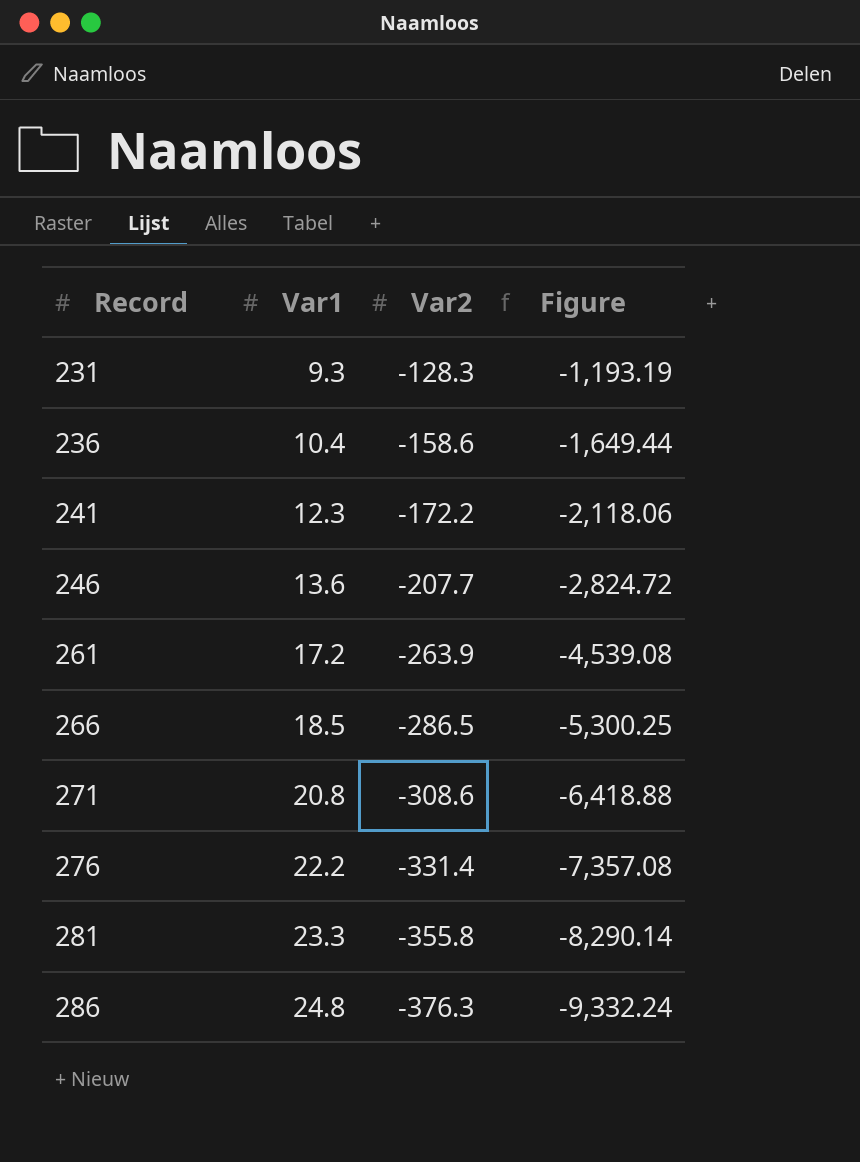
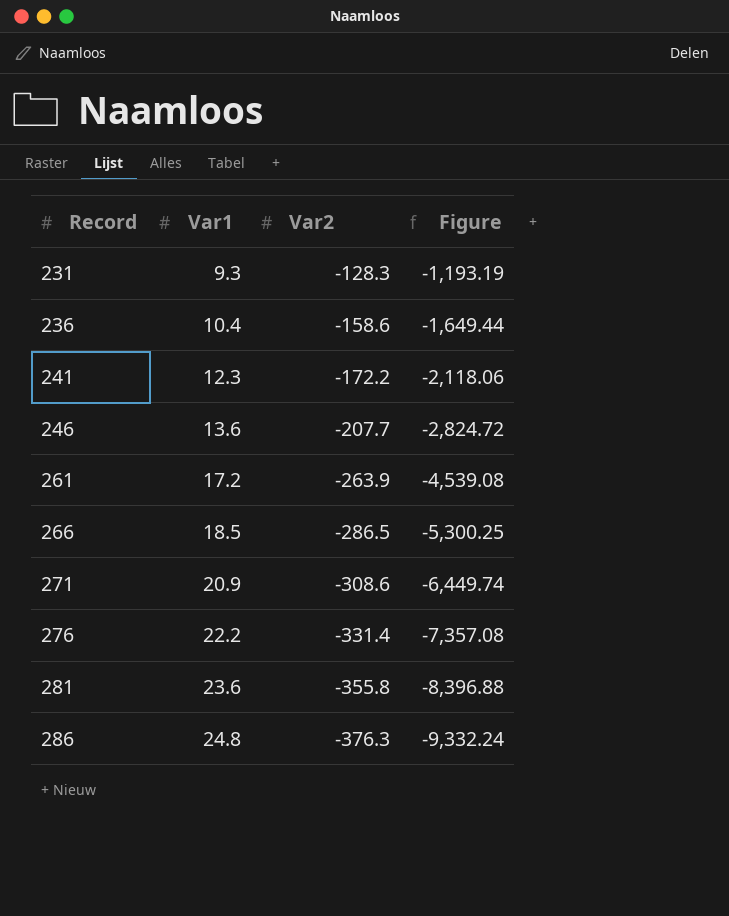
271 | Var1: 20.8 -> 20.9
271 | Figure: -6,418.88 -> -6,449.74
281 | Var1: 23.3 -> 23.6
281 | Figure: -8,290.14 -> -8,396.88

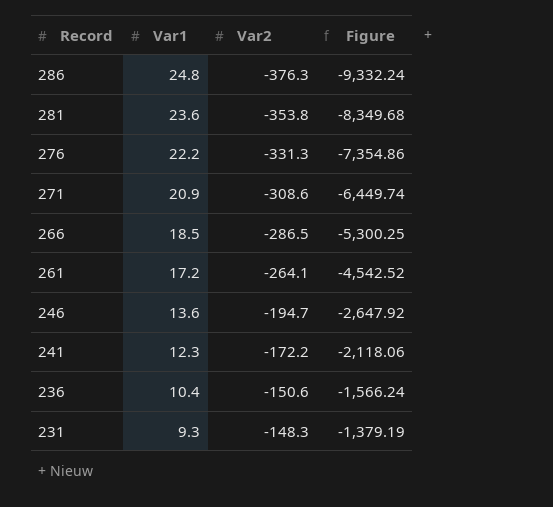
row order: Record ascending -> Record descending
281 | Var2: -355.8 -> -353.8
281 | Figure: -8,396.88 -> -8,349.68
276 | Var2: -331.4 -> -331.3
276 | Figure: -7,357.08 -> -7,354.86
261 | Var2: -263.9 -> -264.1
261 | Figure: -4,539.08 -> -4,542.52
246 | Var2: -207.7 -> -194.7
246 | Figure: -2,824.72 -> -2,647.92
236 | Var2: -158.6 -> -150.6
236 | Figure: -1,649.44 -> -1,566.24
231 | Var2: -128.3 -> -148.3
231 | Figure: -1,193.19 -> -1,379.19

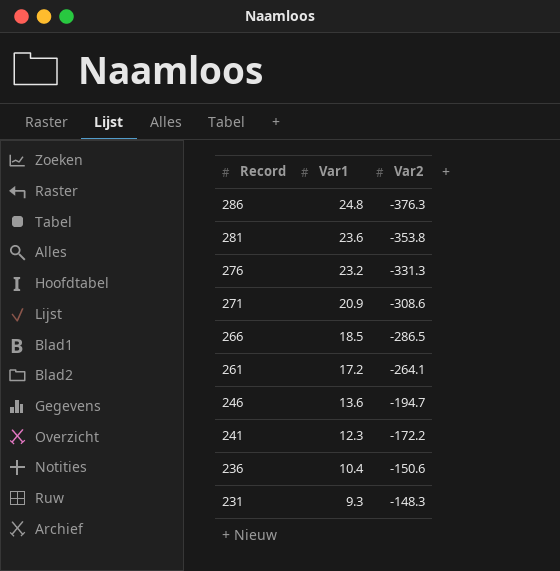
column Figure | formula: [Var1] * [Var2] -> none
276 | Var1: 22.2 -> 23.2

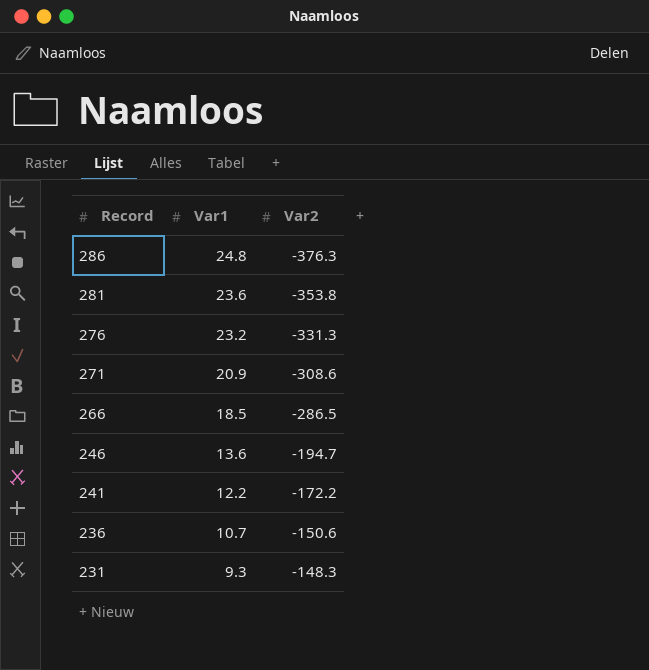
row 261: 17.2 | -264.1 -> none
241 | Var1: 12.3 -> 12.2
236 | Var1: 10.4 -> 10.7

